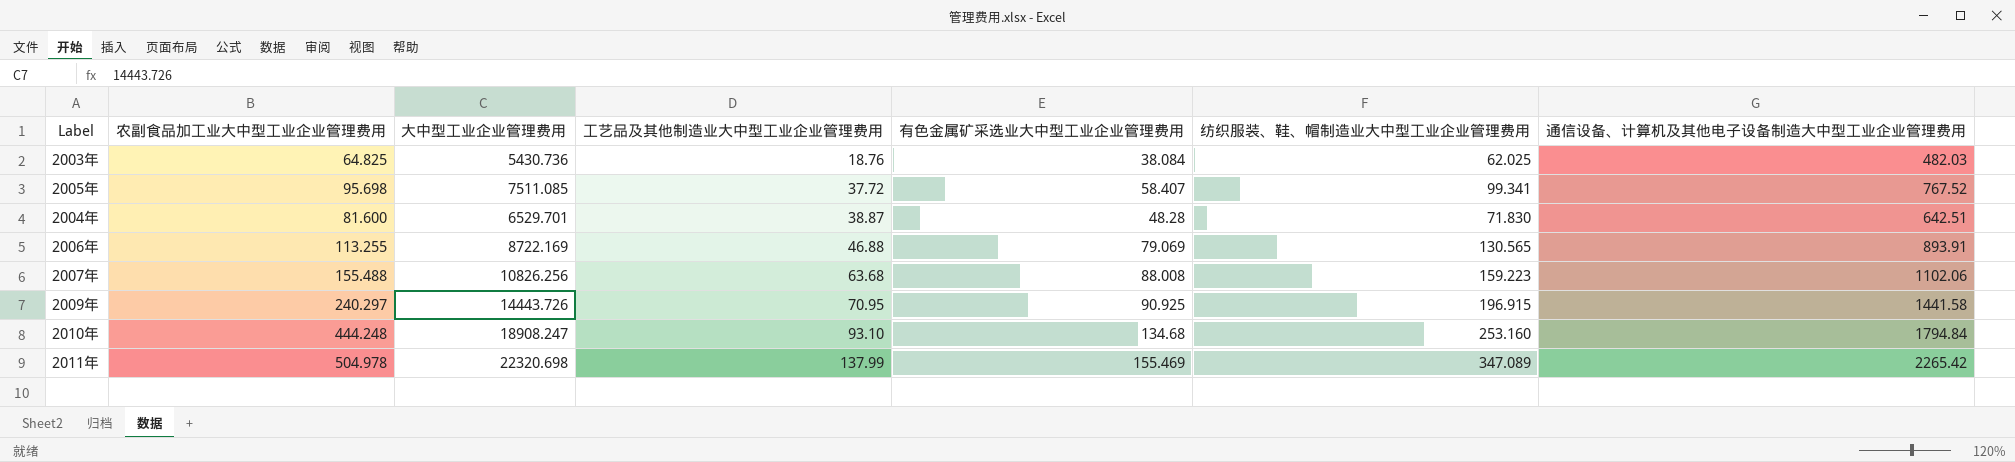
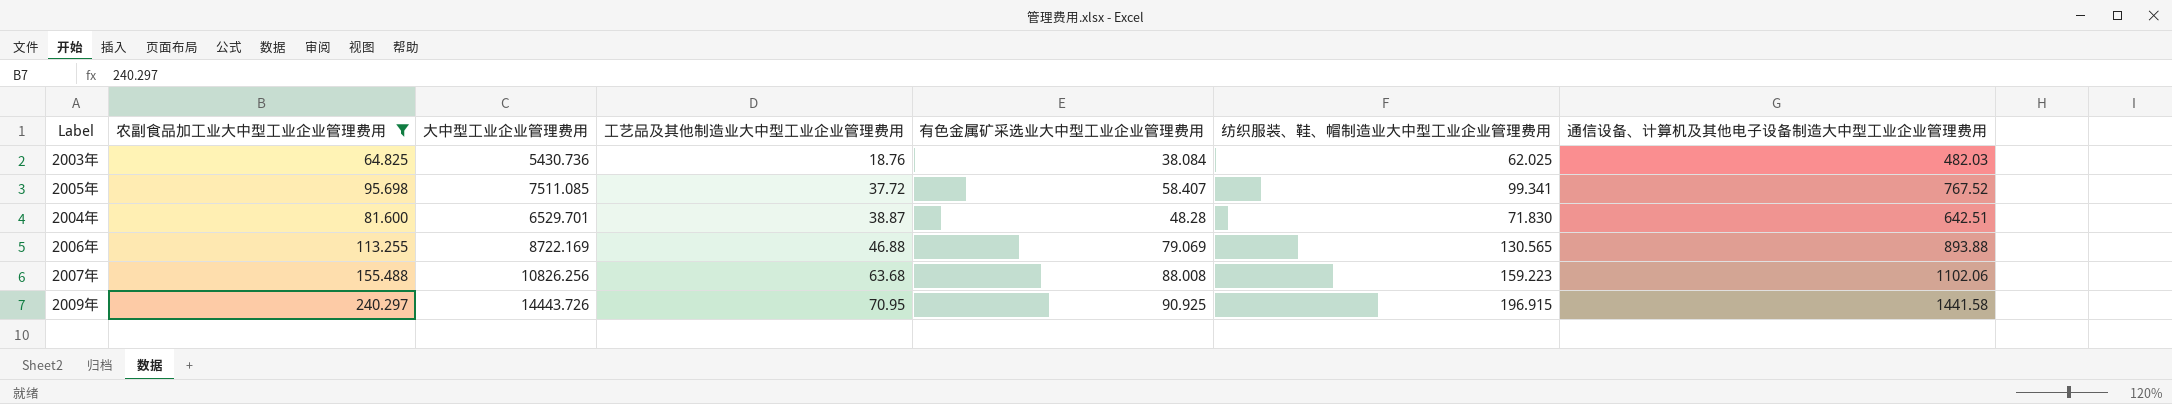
filter: none -> 农副食品加工业大中型工业企业管理费用 <= 240.297
2006年 | 通信设备、计算机及其他电子设备制造大中型工业企业管理费用: 893.91 -> 893.88

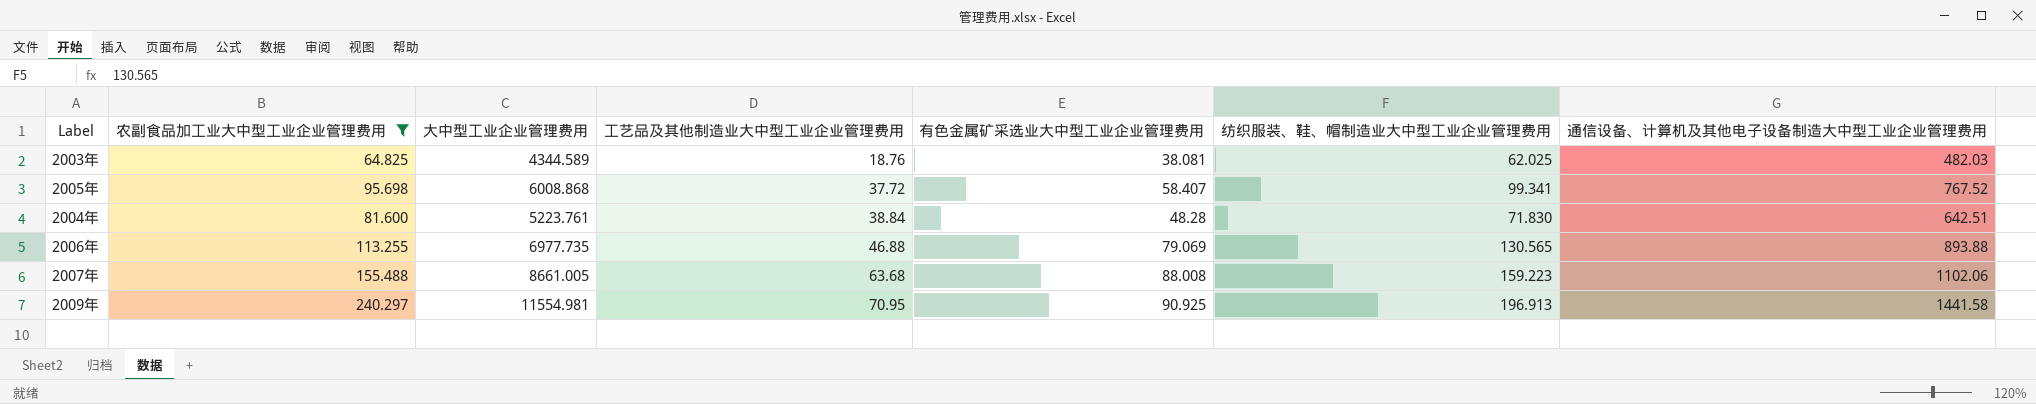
2003年 | 大中型工业企业管理费用: 5430.736 -> 4344.589
2003年 | 有色金属矿采选业大中型工业企业管理费用: 38.084 -> 38.081
2005年 | 大中型工业企业管理费用: 7511.085 -> 6008.868
2004年 | 大中型工业企业管理费用: 6529.701 -> 5223.761
2004年 | 工艺品及其他制造业大中型工业企业管理费用: 38.87 -> 38.84
2006年 | 大中型工业企业管理费用: 8722.169 -> 6977.735
2007年 | 大中型工业企业管理费用: 10826.256 -> 8661.005
2009年 | 大中型工业企业管理费用: 14443.726 -> 11554.981
2009年 | 纺织服装、鞋、帽制造业大中型工业企业管理费用: 196.915 -> 196.913

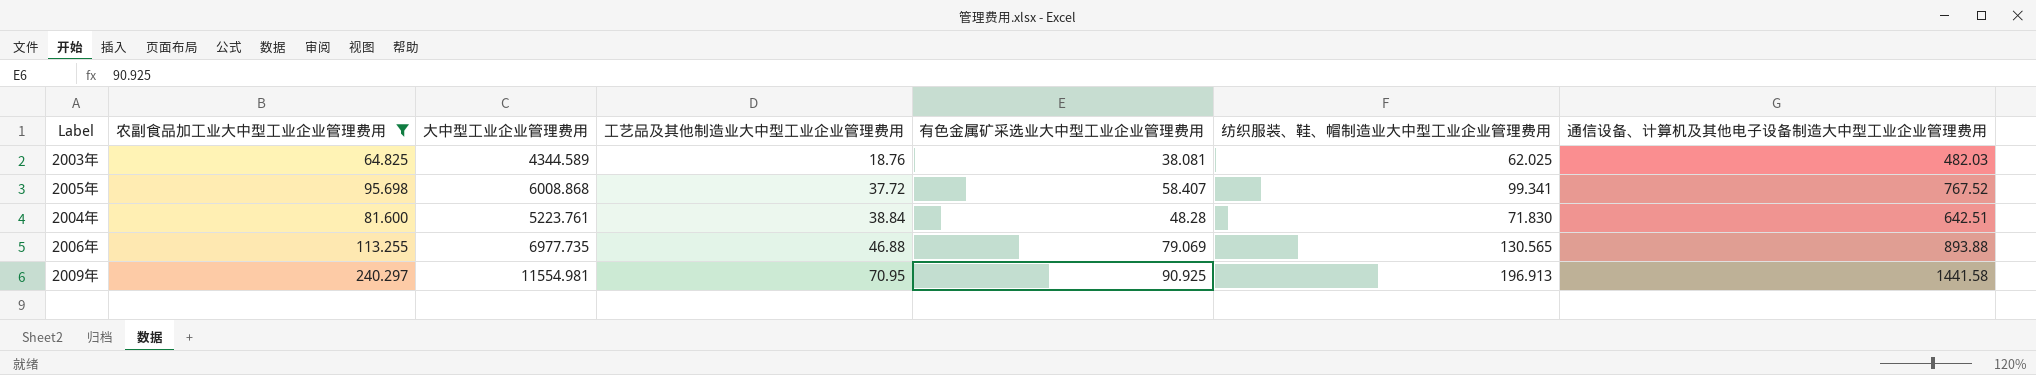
row 2007年: 155.488 | 8661.005 | 63.68 | 88.008 | 159.223 | 1102.06 -> none

